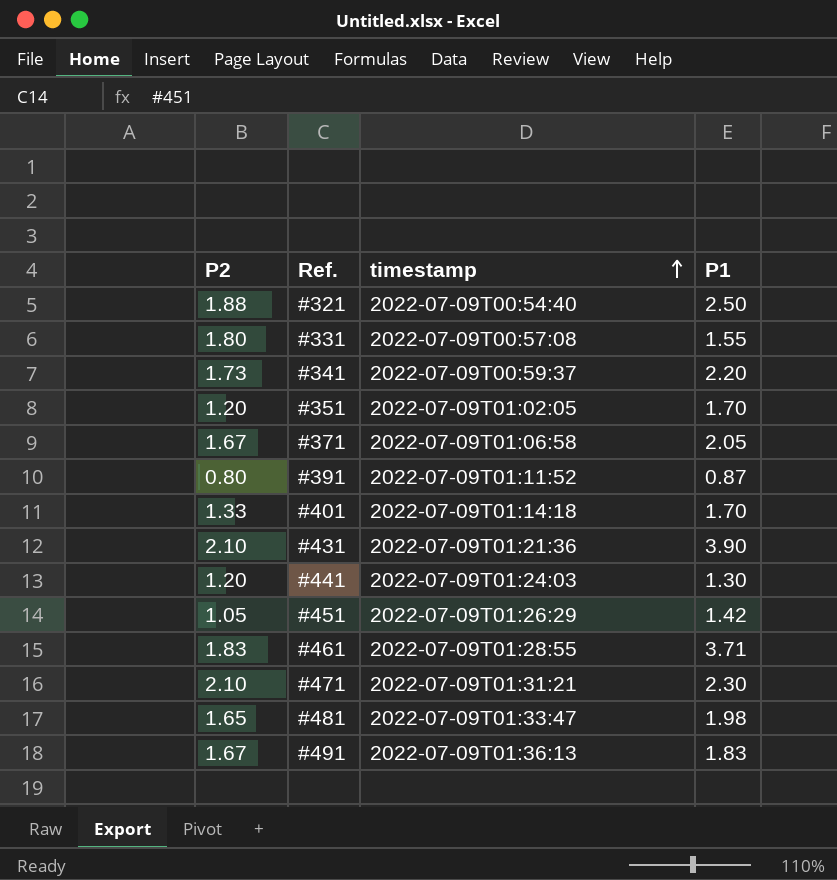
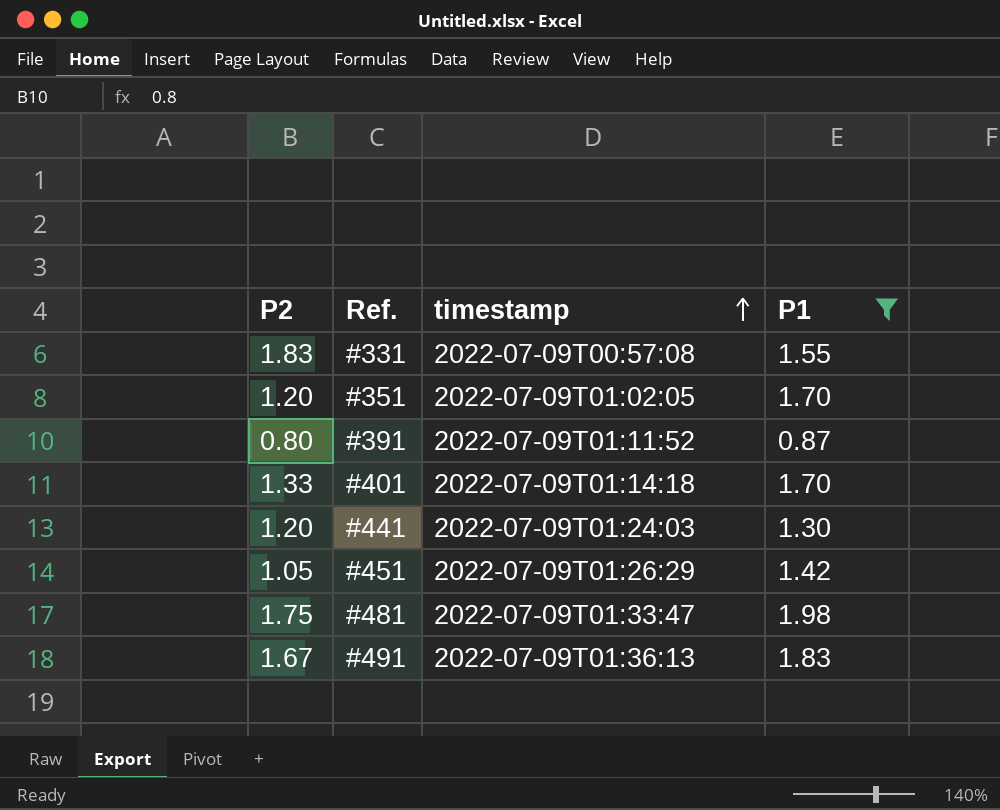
filter: none -> P1 <= 1.98
#331 | P2: 1.80 -> 1.83
#481 | P2: 1.65 -> 1.75

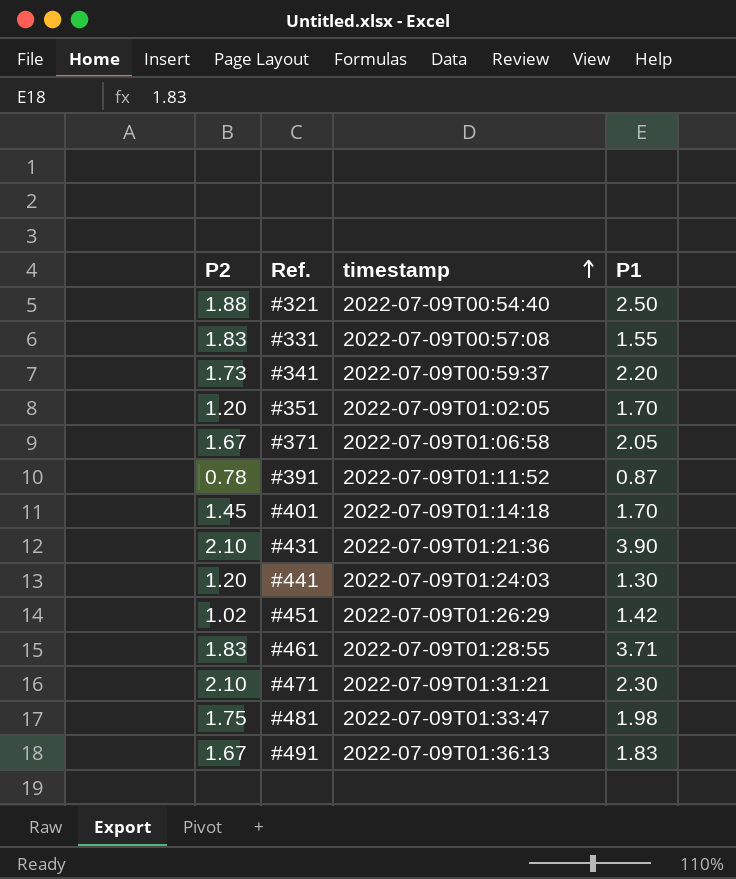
filter: P1 <= 1.98 -> none
#391 | P2: 0.80 -> 0.78
#401 | P2: 1.33 -> 1.45
#451 | P2: 1.05 -> 1.02

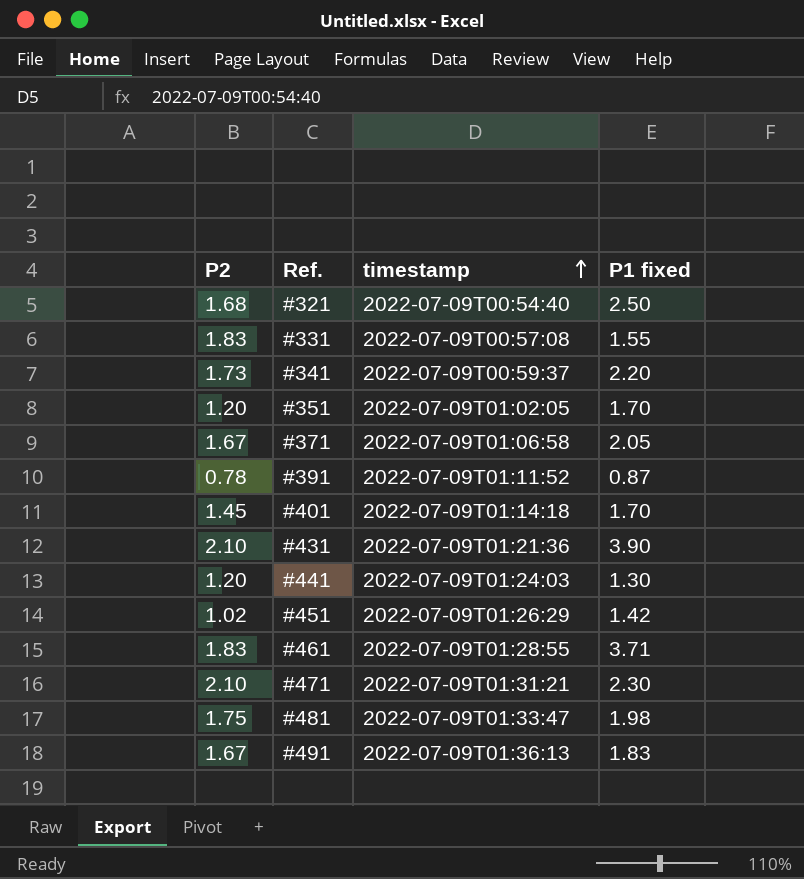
column name: P1 -> P1 fixed
#321 | P2: 1.88 -> 1.68

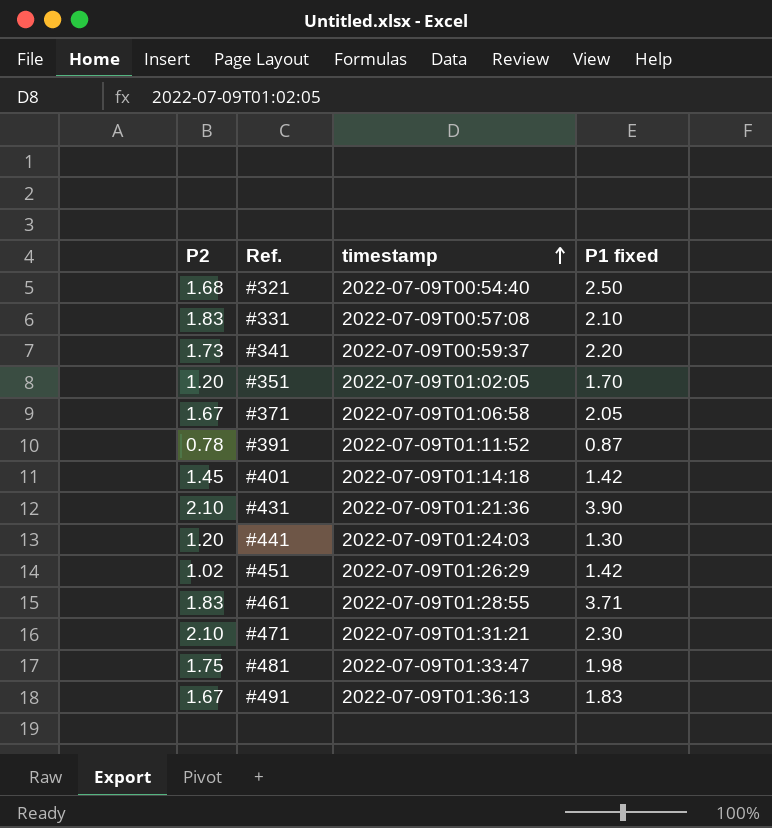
#331 | P1 fixed: 1.55 -> 2.10
#401 | P1 fixed: 1.70 -> 1.42

